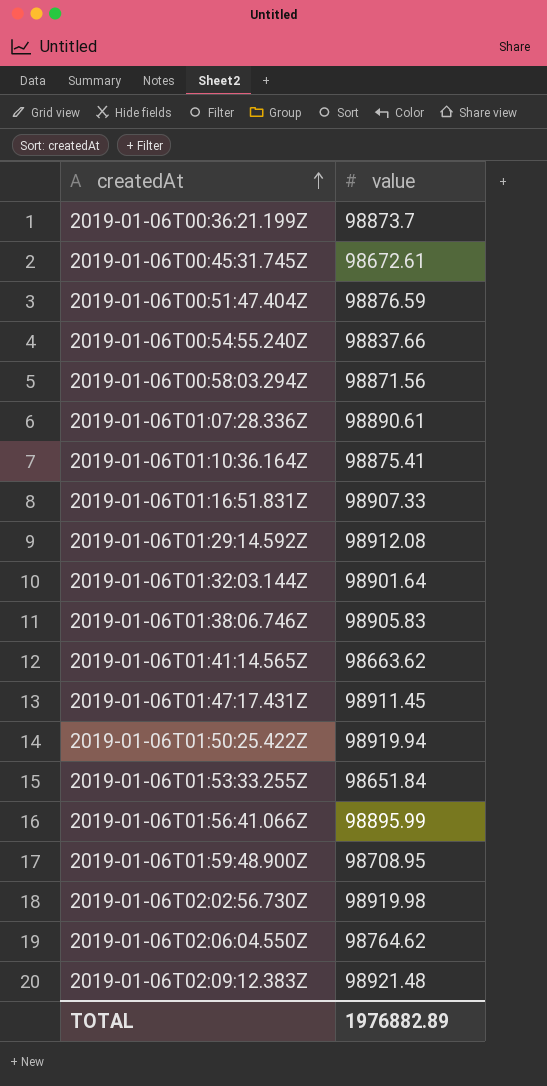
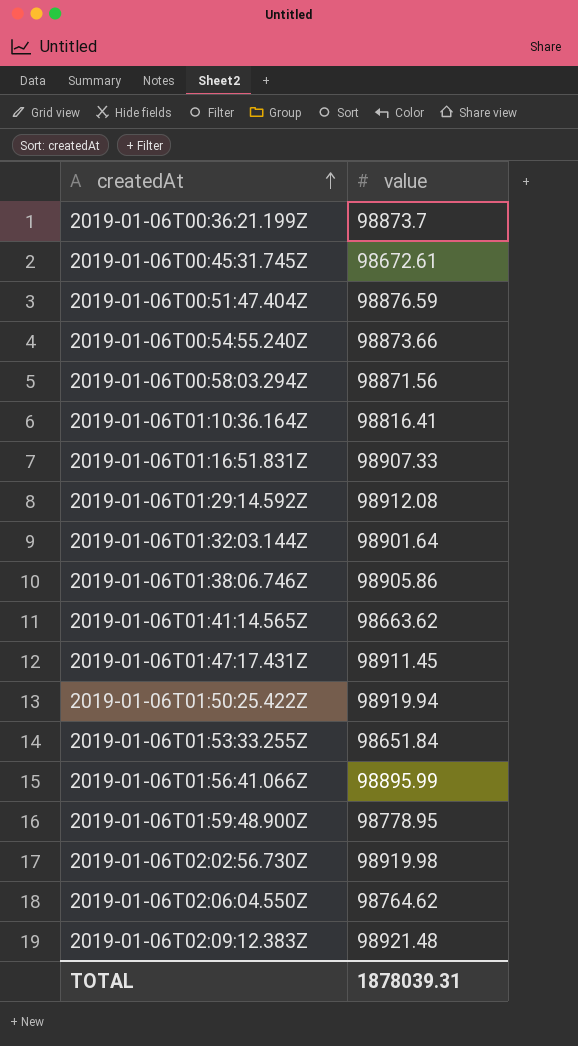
row 2019-01-06T01:07:28.336Z: 98890.61 -> none
2019-01-06T00:54:55.240Z | value: 98837.66 -> 98873.66
2019-01-06T01:10:36.164Z | value: 98875.41 -> 98816.41
2019-01-06T01:38:06.746Z | value: 98905.83 -> 98905.86
2019-01-06T01:59:48.900Z | value: 98708.95 -> 98778.95
TOTAL | value: 1976882.89 -> 1878039.31

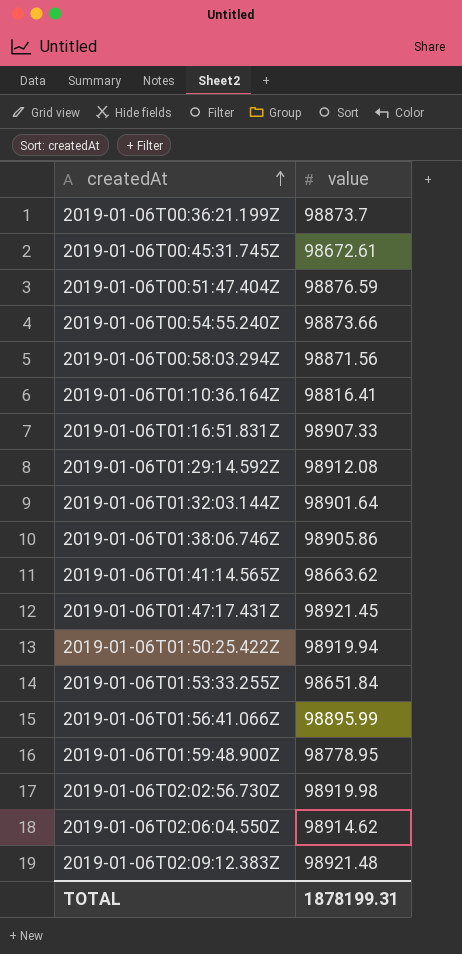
2019-01-06T01:47:17.431Z | value: 98911.45 -> 98921.45
2019-01-06T02:06:04.550Z | value: 98764.62 -> 98914.62
TOTAL | value: 1878039.31 -> 1878199.31

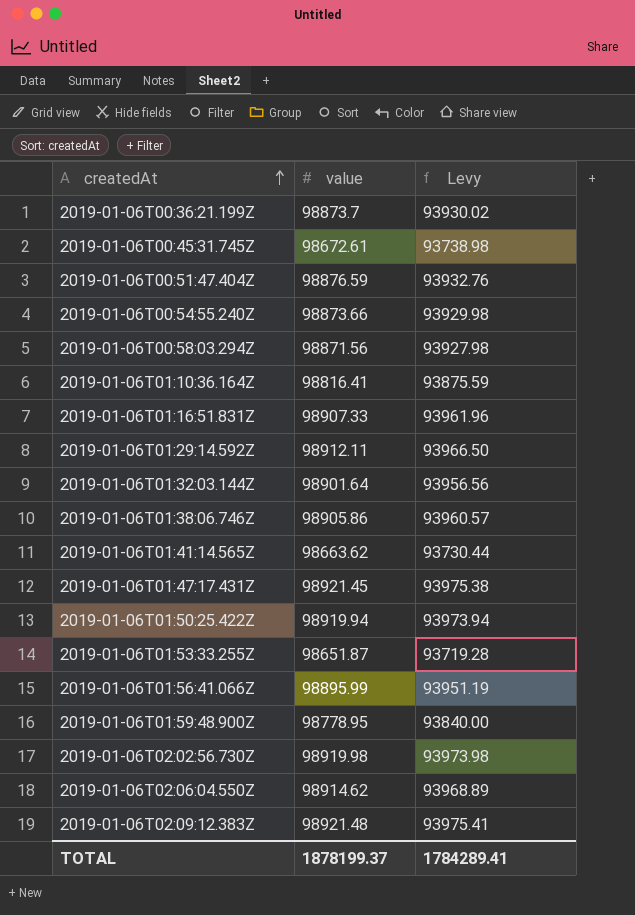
column Levy | formula: none -> [value] * 0.95
2019-01-06T01:29:14.592Z | value: 98912.08 -> 98912.11
2019-01-06T01:53:33.255Z | value: 98651.84 -> 98651.87
TOTAL | value: 1878199.31 -> 1878199.37

